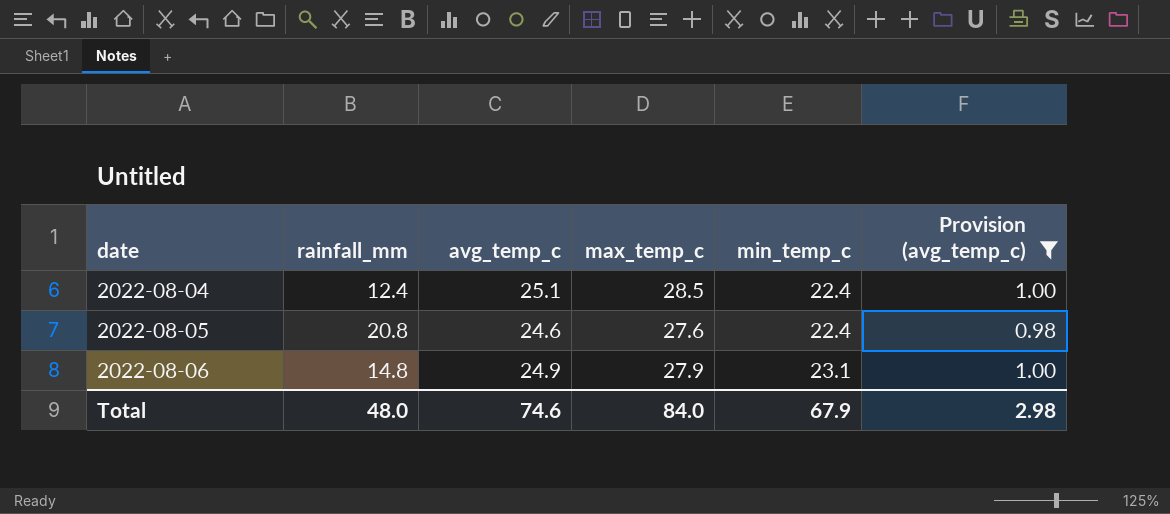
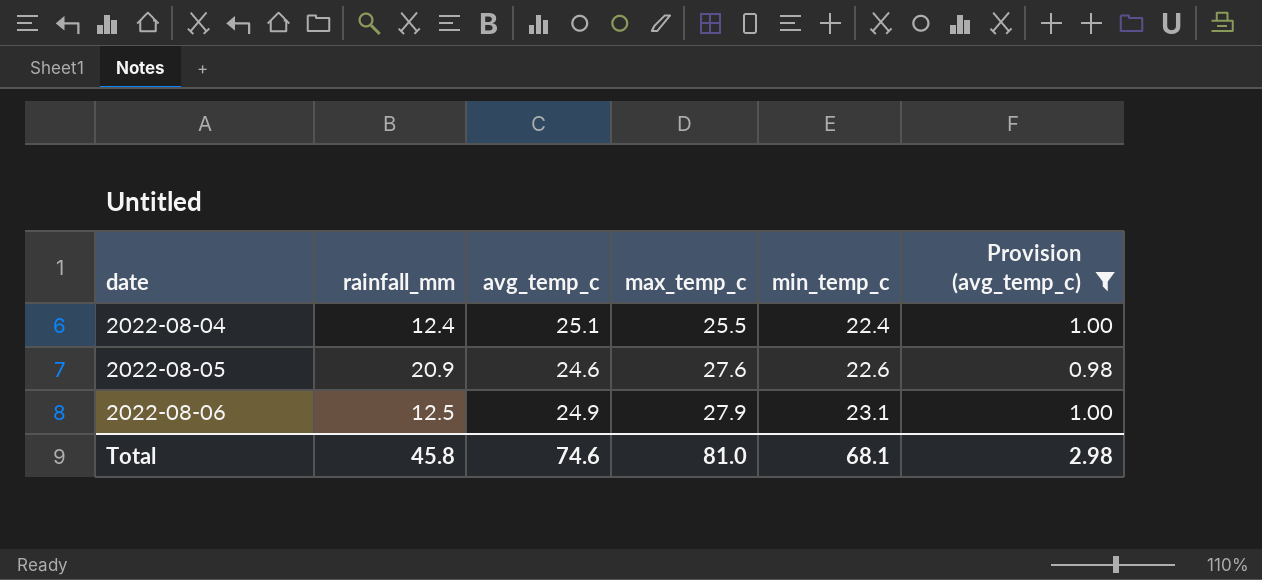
2022-08-04 | max_temp_c: 28.5 -> 25.5
2022-08-05 | rainfall_mm: 20.8 -> 20.9
2022-08-05 | min_temp_c: 22.4 -> 22.6
2022-08-06 | rainfall_mm: 14.8 -> 12.5
Total | rainfall_mm: 48.0 -> 45.8
Total | max_temp_c: 84.0 -> 81.0
Total | min_temp_c: 67.9 -> 68.1

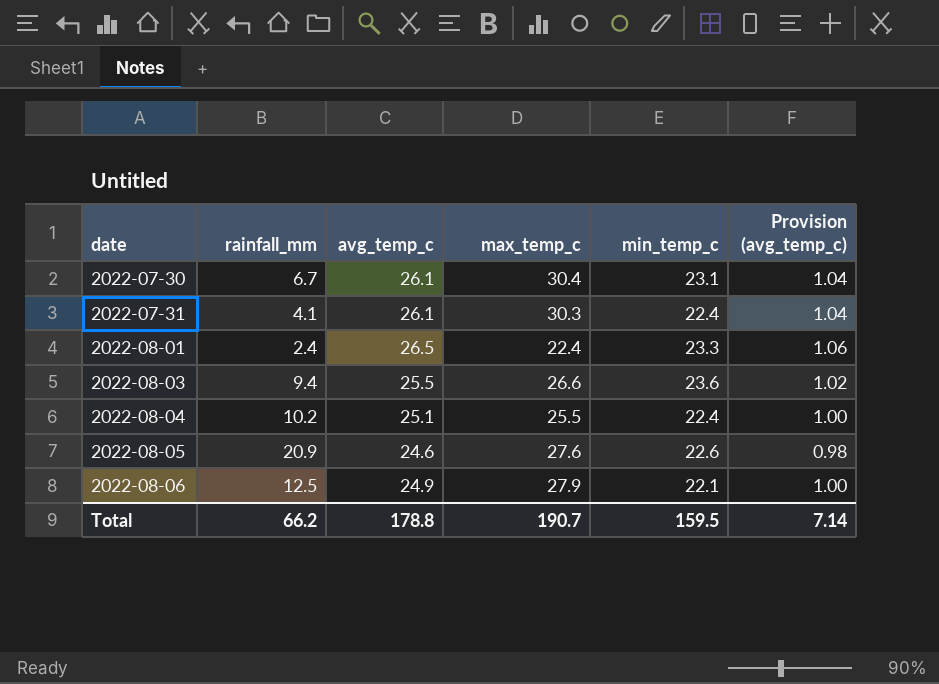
filter: Provision (avg_temp_c) <= 1.00 -> none
2022-08-04 | rainfall_mm: 12.4 -> 10.2
2022-08-06 | min_temp_c: 23.1 -> 22.1
Total | rainfall_mm: 45.8 -> 66.2
Total | avg_temp_c: 74.6 -> 178.8
Total | max_temp_c: 81.0 -> 190.7
Total | min_temp_c: 68.1 -> 159.5
Total | Provision (avg_temp_c): 2.98 -> 7.14

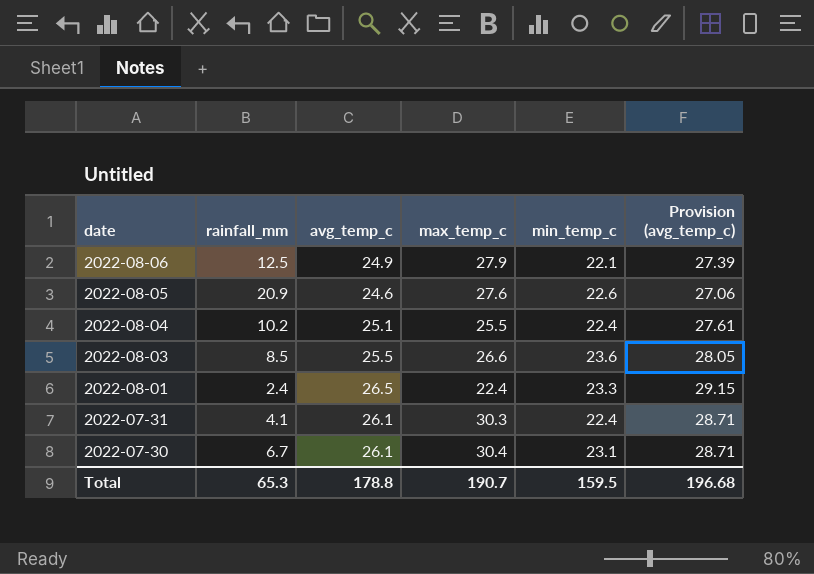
row order: date ascending -> date descending
column Provision (avg_temp_c) | formula: [avg_temp_c] * 0.04 -> [avg_temp_c] * 1.1
2022-08-03 | rainfall_mm: 9.4 -> 8.5
Total | rainfall_mm: 66.2 -> 65.3
Total | Provision (avg_temp_c): 7.14 -> 196.68

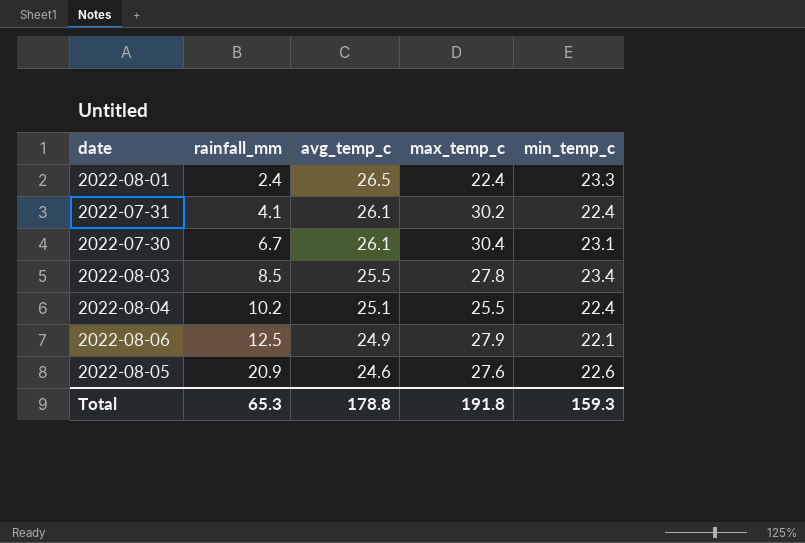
row order: date descending -> rainfall_mm ascending
column Provision (avg_temp_c) | formula: [avg_temp_c] * 1.1 -> none
2022-07-31 | max_temp_c: 30.3 -> 30.2
2022-08-03 | max_temp_c: 26.6 -> 27.8
2022-08-03 | min_temp_c: 23.6 -> 23.4
Total | max_temp_c: 190.7 -> 191.8
Total | min_temp_c: 159.5 -> 159.3

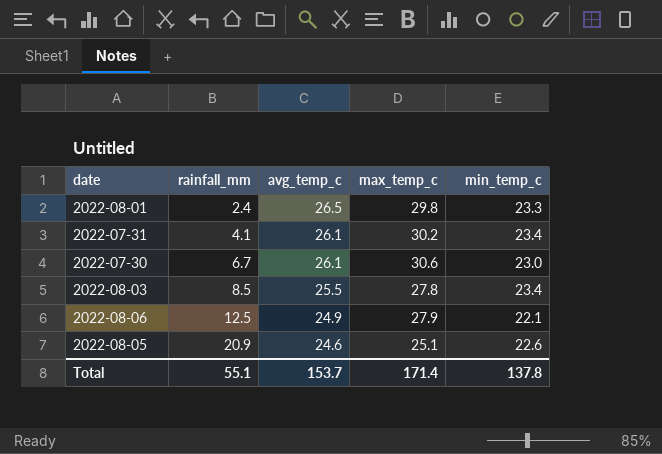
row 2022-08-04: 10.2 | 25.1 | 25.5 | 22.4 -> none
2022-08-01 | max_temp_c: 22.4 -> 29.8
2022-07-31 | min_temp_c: 22.4 -> 23.4
2022-07-30 | max_temp_c: 30.4 -> 30.6
2022-07-30 | min_temp_c: 23.1 -> 23.0
2022-08-05 | max_temp_c: 27.6 -> 25.1
Total | rainfall_mm: 65.3 -> 55.1
Total | avg_temp_c: 178.8 -> 153.7
Total | max_temp_c: 191.8 -> 171.4
Total | min_temp_c: 159.3 -> 137.8

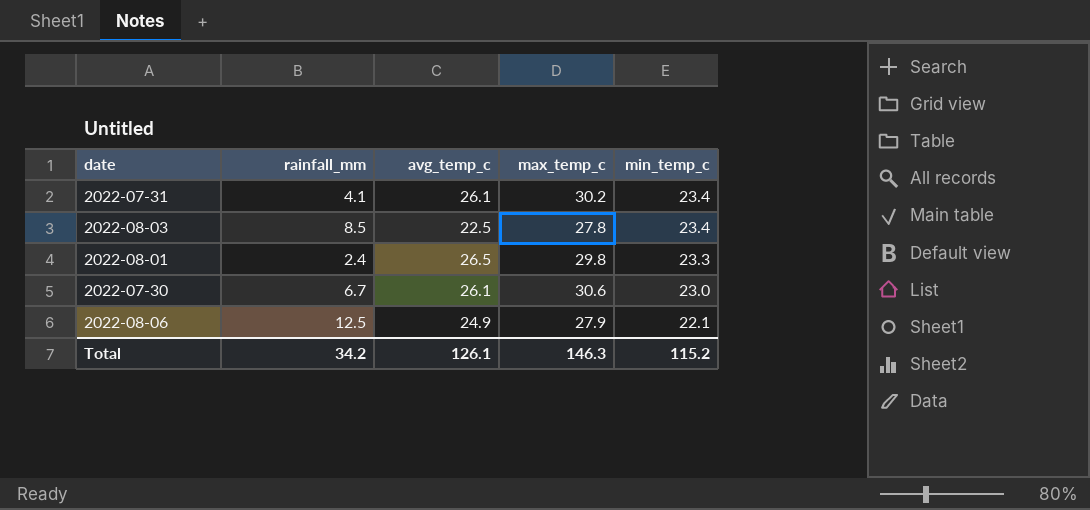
row order: rainfall_mm ascending -> min_temp_c descending
row 2022-08-05: 20.9 | 24.6 | 25.1 | 22.6 -> none
2022-08-03 | avg_temp_c: 25.5 -> 22.5
Total | rainfall_mm: 55.1 -> 34.2
Total | avg_temp_c: 153.7 -> 126.1
Total | max_temp_c: 171.4 -> 146.3
Total | min_temp_c: 137.8 -> 115.2

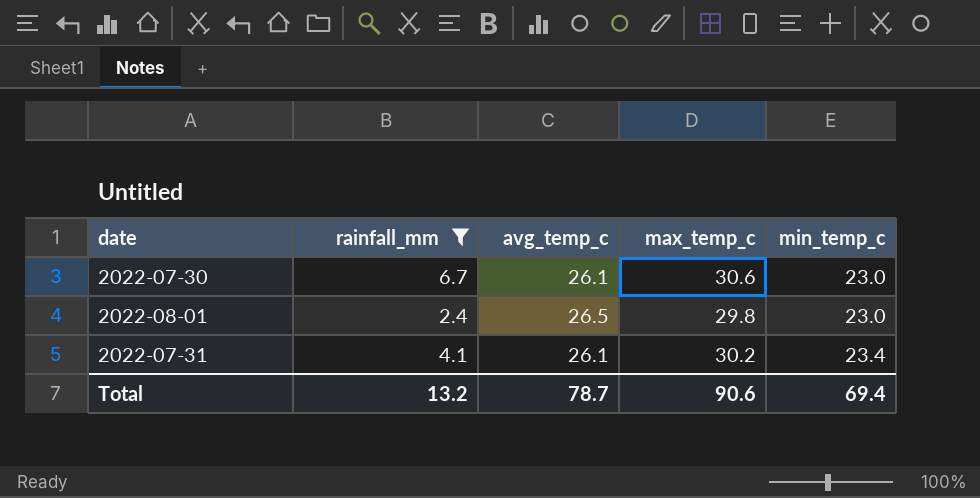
filter: none -> rainfall_mm <= 6.7
row order: min_temp_c descending -> min_temp_c ascending
2022-08-01 | min_temp_c: 23.3 -> 23.0
Total | rainfall_mm: 34.2 -> 13.2
Total | avg_temp_c: 126.1 -> 78.7
Total | max_temp_c: 146.3 -> 90.6
Total | min_temp_c: 115.2 -> 69.4

